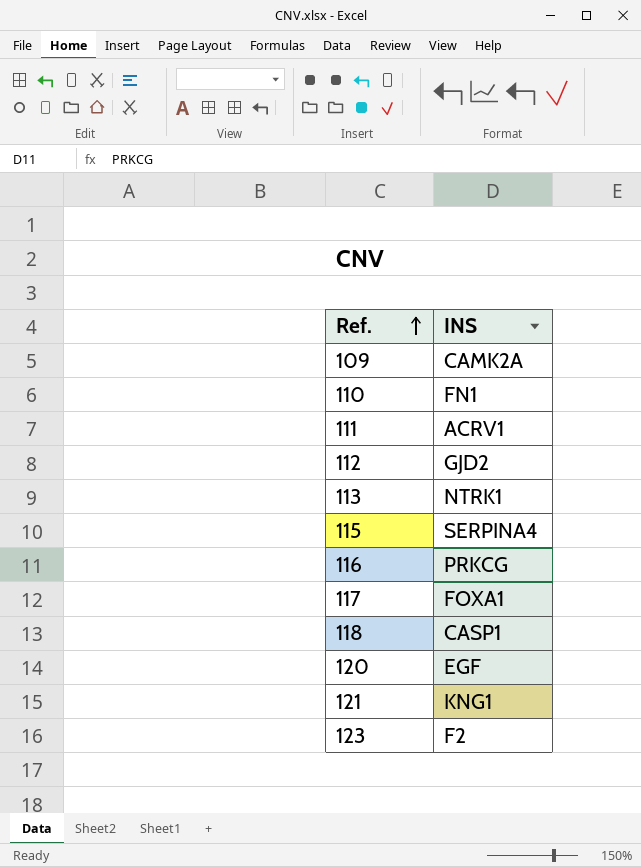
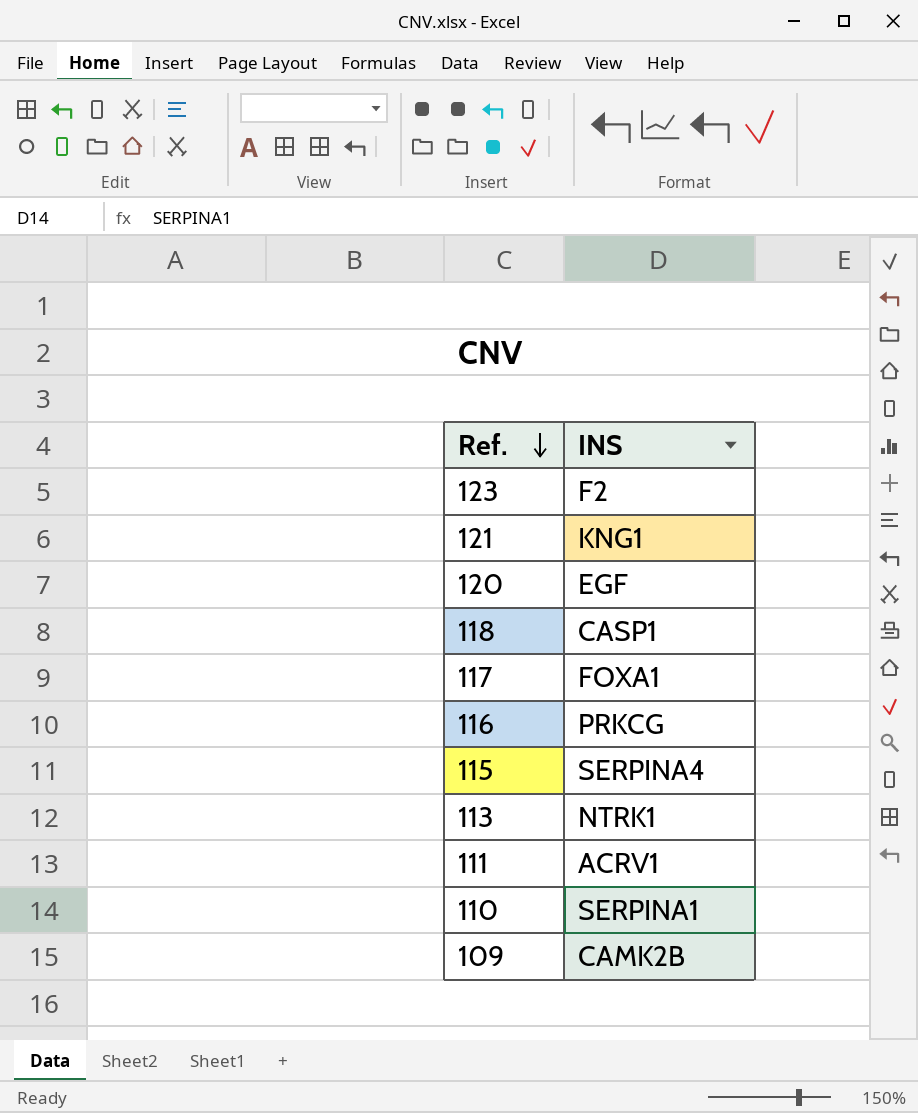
row order: Ref. ascending -> Ref. descending
row 112: GJD2 -> none
110 | INS: FN1 -> SERPINA1
109 | INS: CAMK2A -> CAMK2B

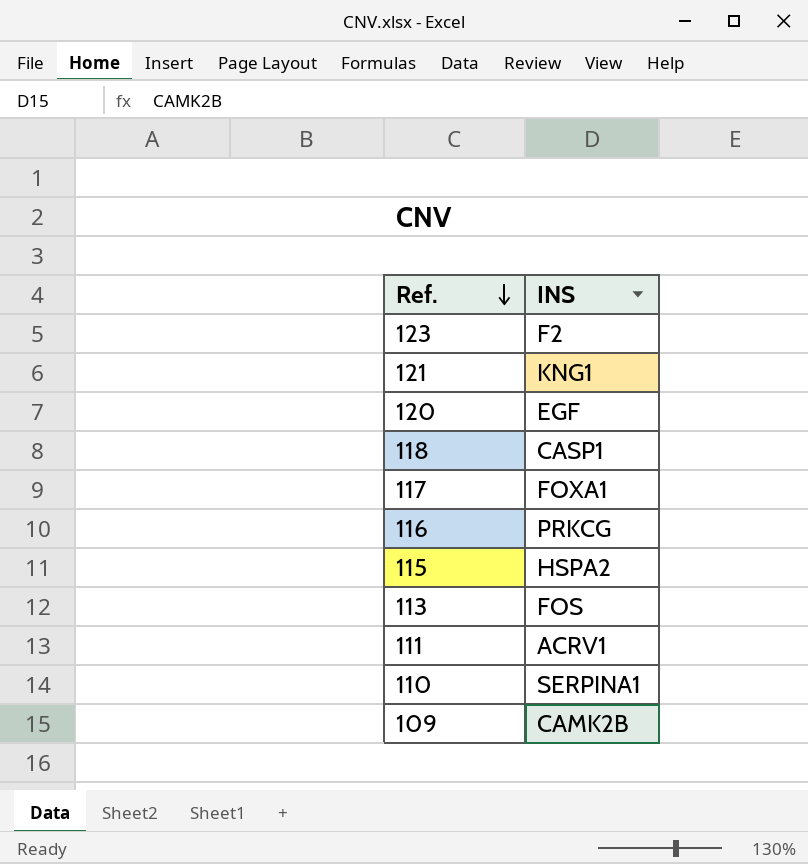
115 | INS: SERPINA4 -> HSPA2
113 | INS: NTRK1 -> FOS

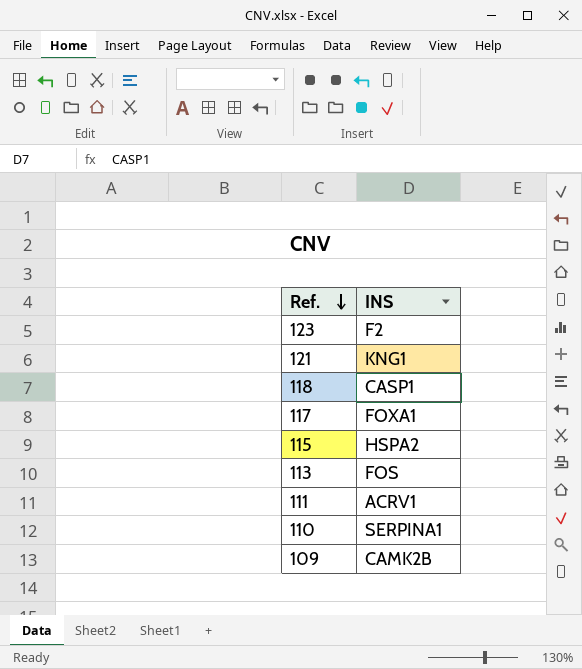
row 120: EGF -> none
row 116: PRKCG -> none

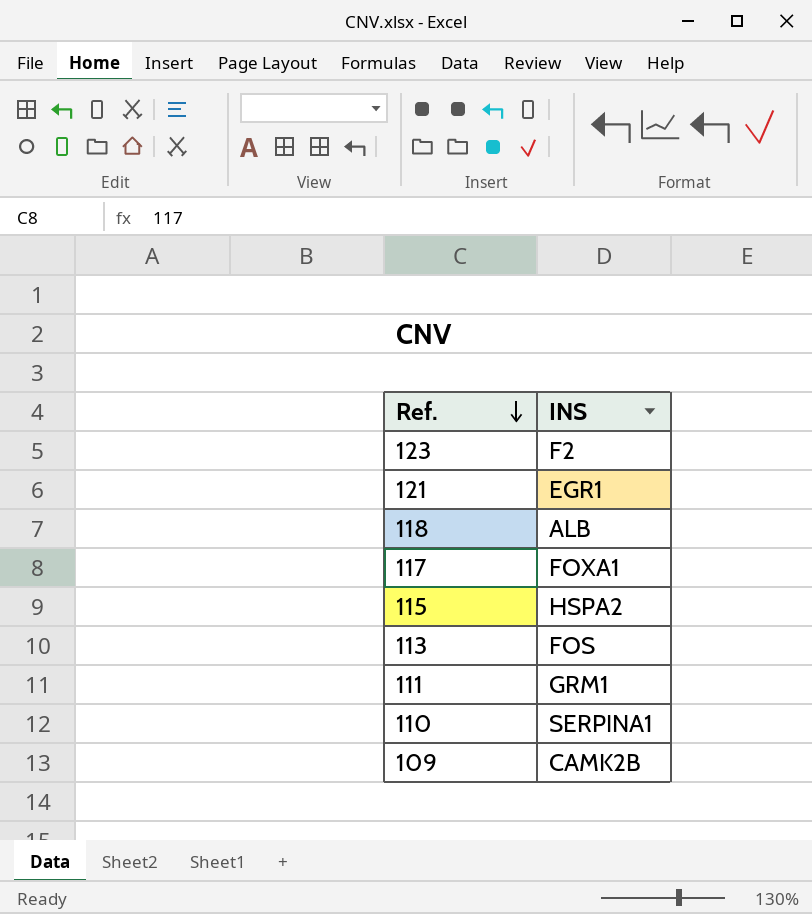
121 | INS: KNG1 -> EGR1
118 | INS: CASP1 -> ALB
111 | INS: ACRV1 -> GRM1

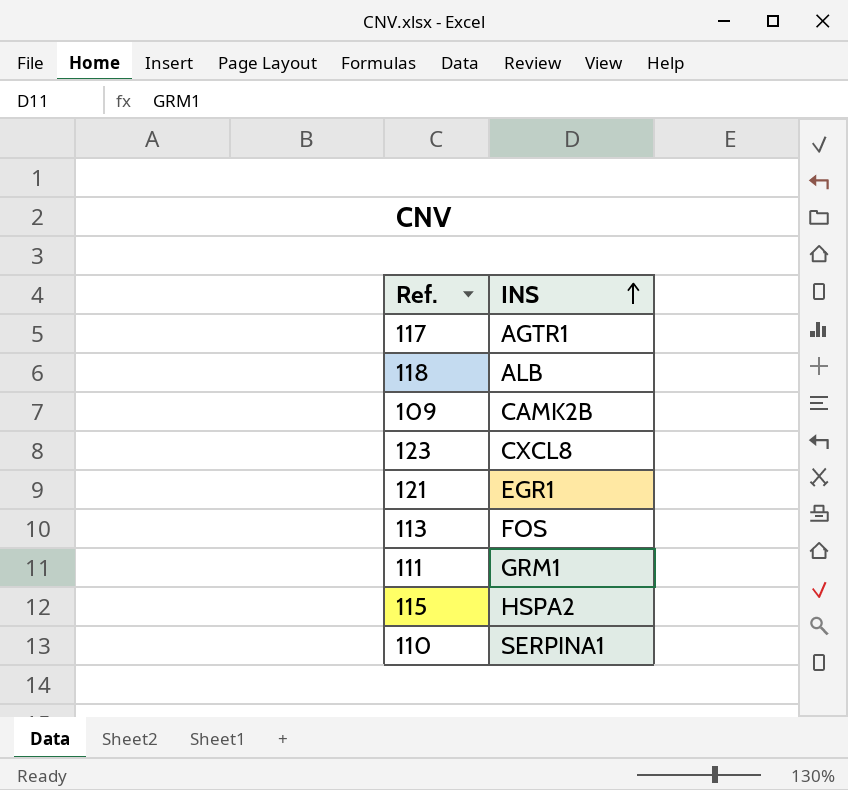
row order: Ref. descending -> INS ascending
117 | INS: FOXA1 -> AGTR1
123 | INS: F2 -> CXCL8

